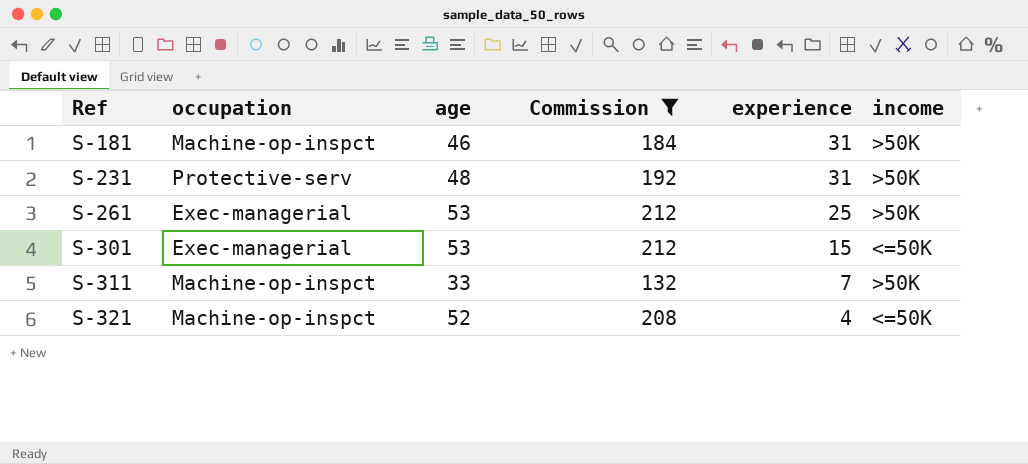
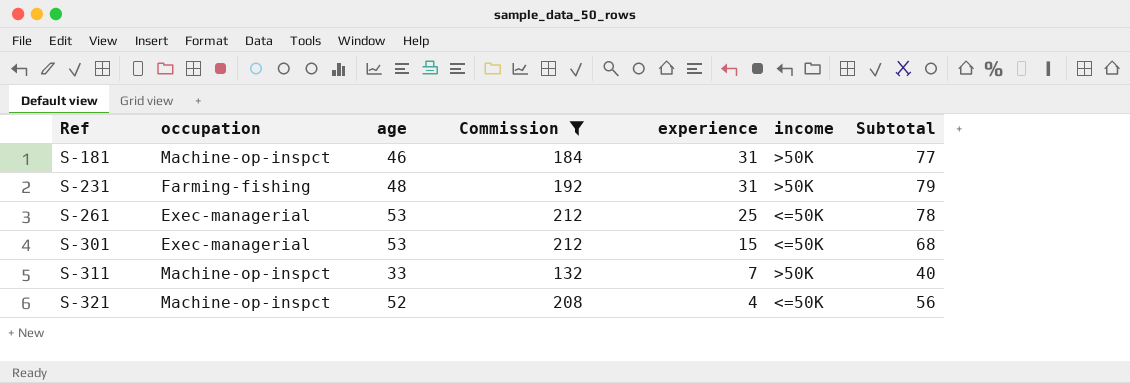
column Subtotal | formula: none -> [age] + [experience]
S-231 | occupation: Protective-serv -> Farming-fishing
S-261 | income: >50K -> <=50K

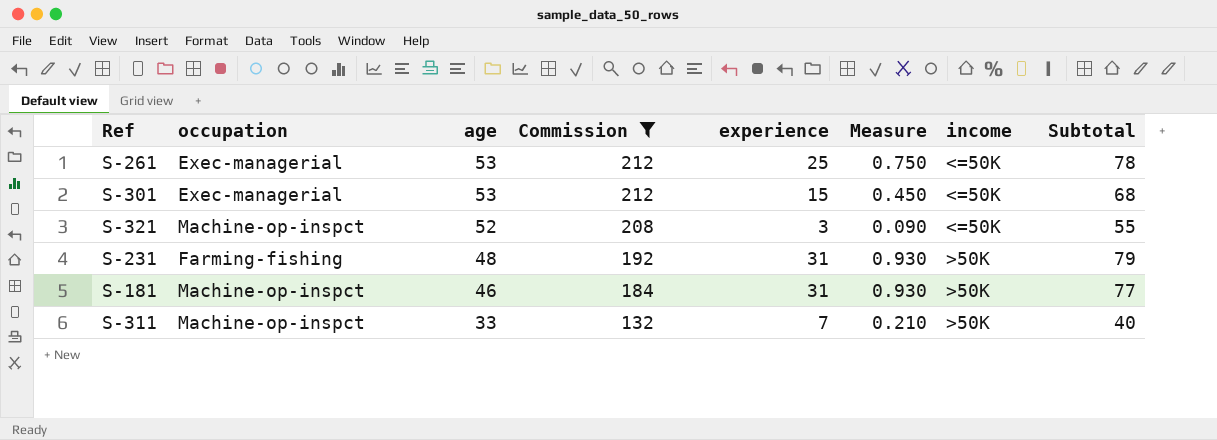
row order: Ref ascending -> age descending
column Measure | formula: none -> [experience] * 0.03
S-321 | experience: 4 -> 3
S-321 | Subtotal: 56 -> 55

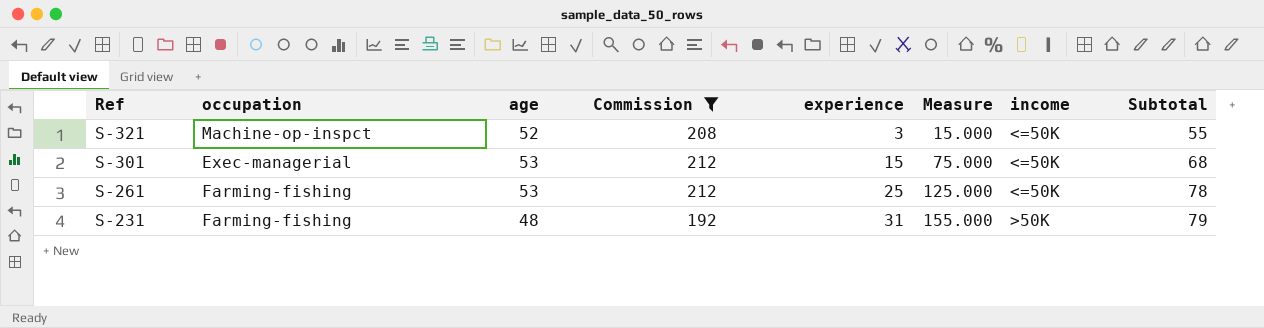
row order: age descending -> Ref descending
column Measure | formula: [experience] * 0.03 -> [experience] * 5
row S-181: Machine-op-inspct | 46 | 184 | 31 | 0.930 | >50K | 77 -> none
row S-311: Machine-op-inspct | 33 | 132 | 7 | 0.210 | >50K | 40 -> none
S-261 | occupation: Exec-managerial -> Farming-fishing

